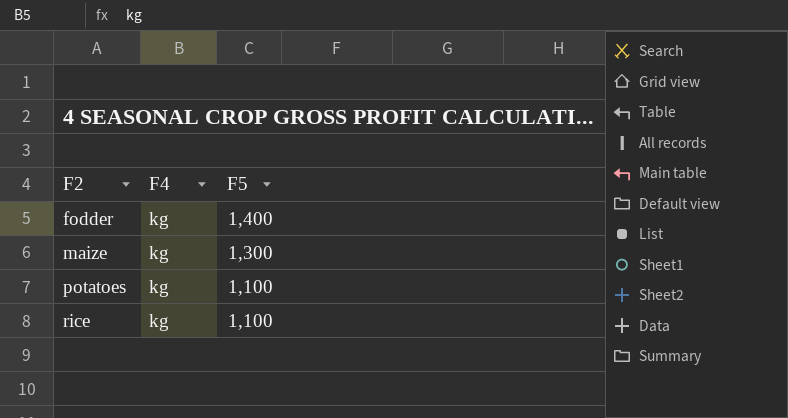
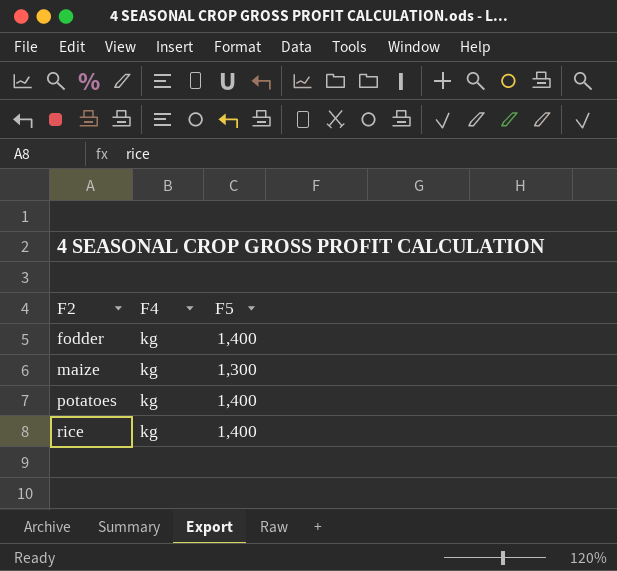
potatoes | F5: 1,100 -> 1,400
rice | F5: 1,100 -> 1,400

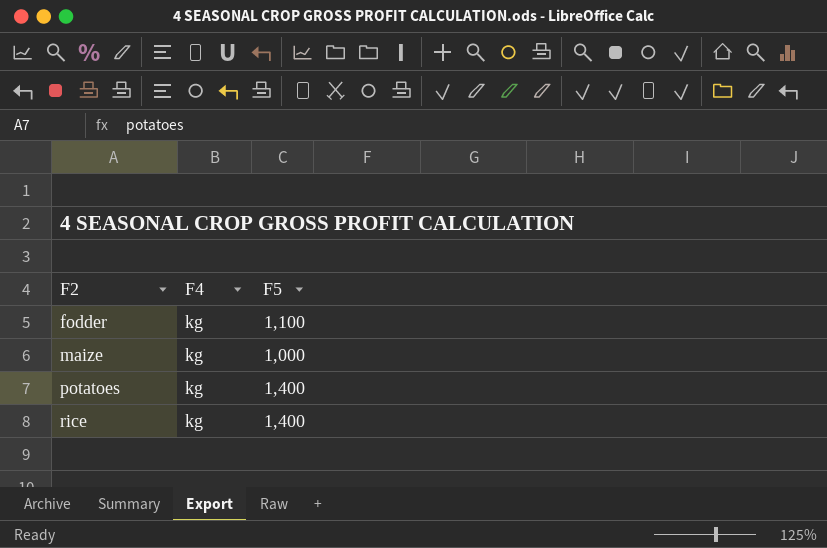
fodder | F5: 1,400 -> 1,100
maize | F5: 1,300 -> 1,000

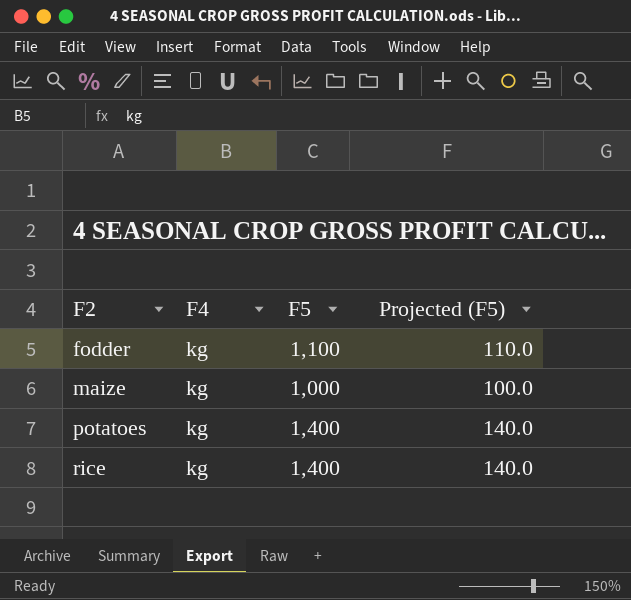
column Projected (F5) | formula: none -> [F5] * 0.1

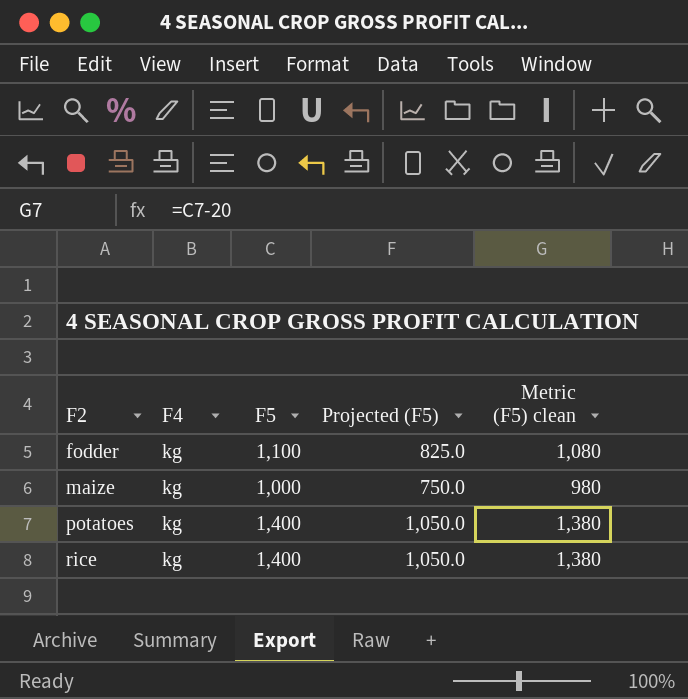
column Projected (F5) | formula: [F5] * 0.1 -> [F5] * 0.75
column Metric (F5) clean | formula: none -> [F5] - 20

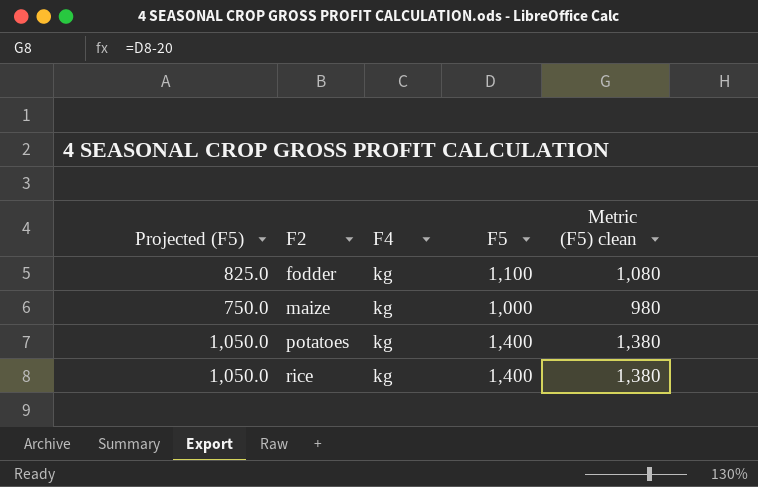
column Projected (F5) | position: 4 -> 1

